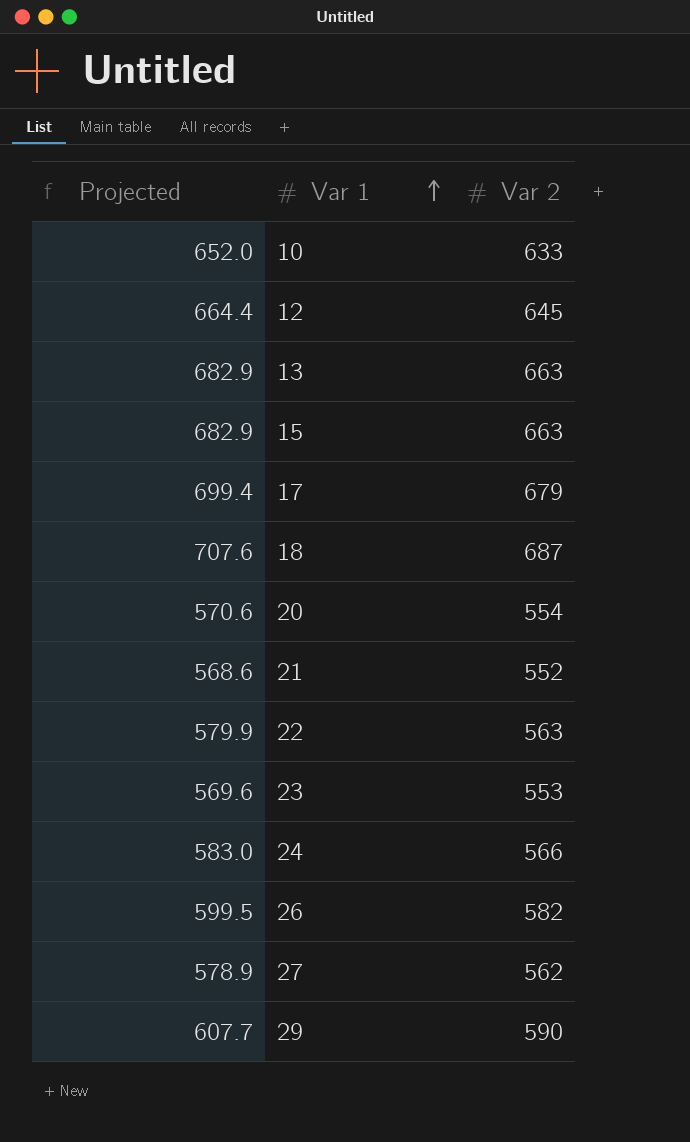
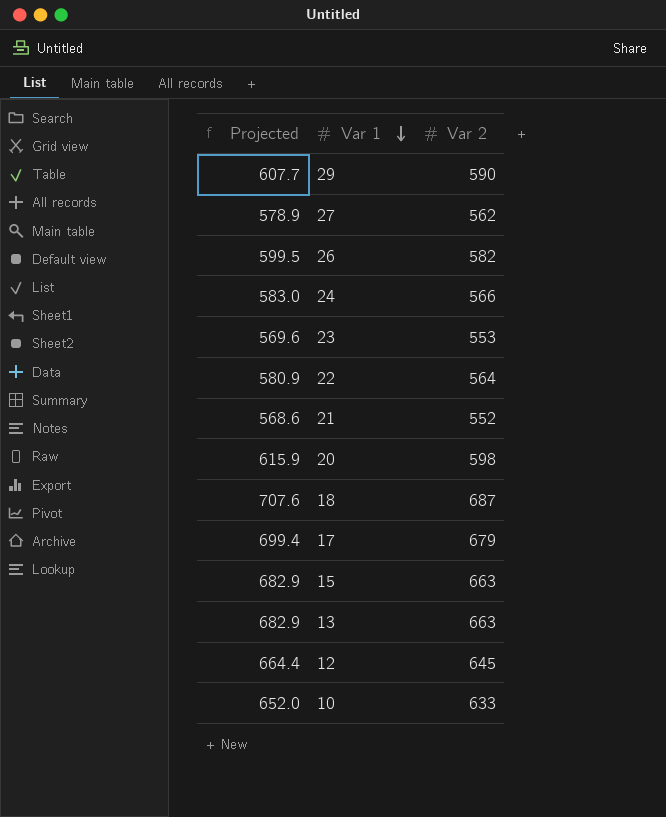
row order: Var 1 ascending -> Var 1 descending
22 | Projected: 579.9 -> 580.9
22 | Var 2: 563 -> 564
20 | Projected: 570.6 -> 615.9
20 | Var 2: 554 -> 598

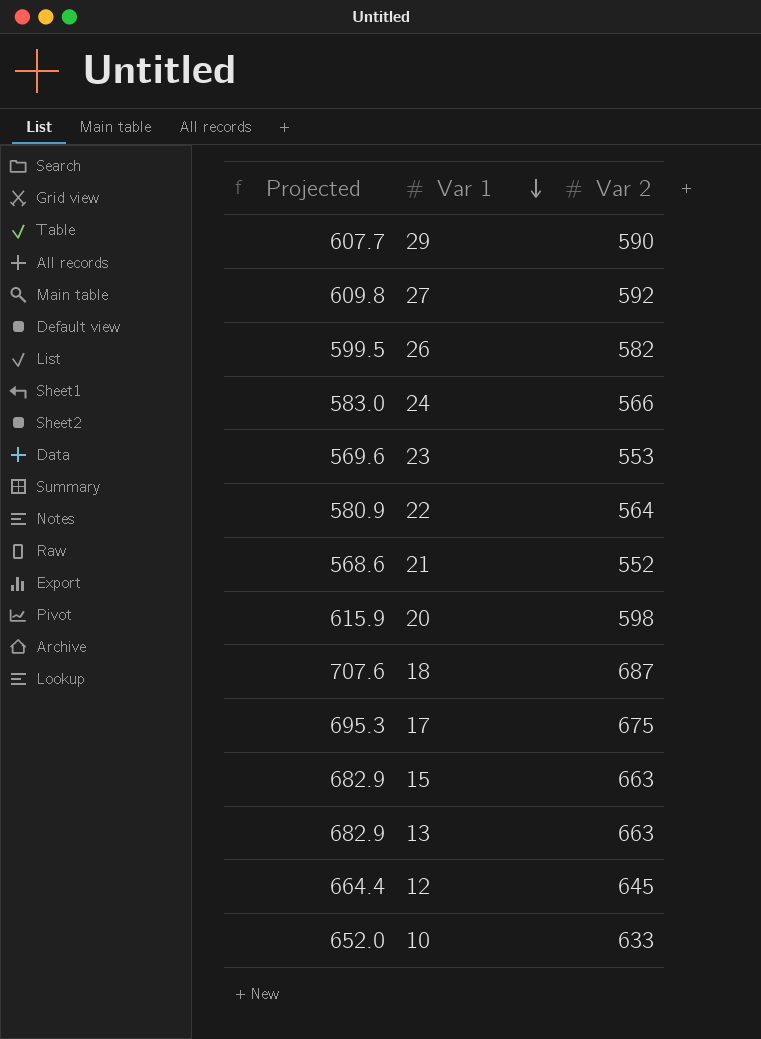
27 | Projected: 578.9 -> 609.8
27 | Var 2: 562 -> 592
17 | Projected: 699.4 -> 695.3
17 | Var 2: 679 -> 675

